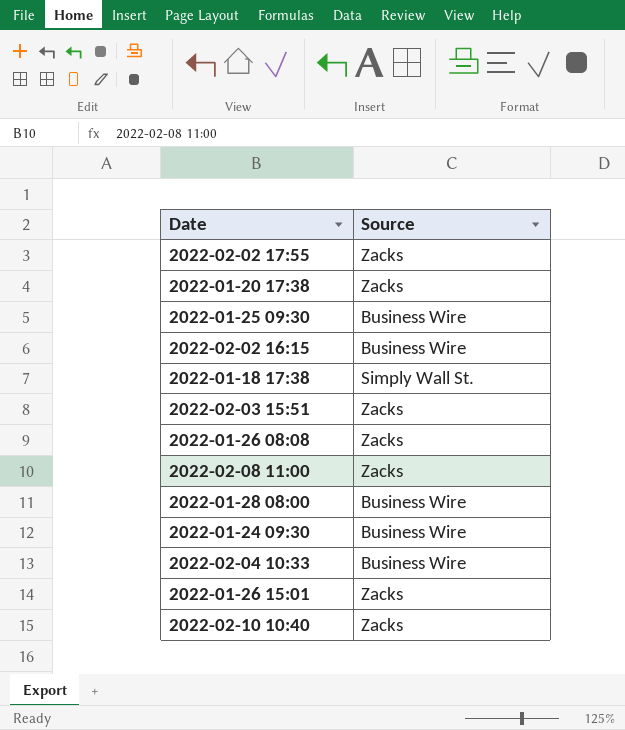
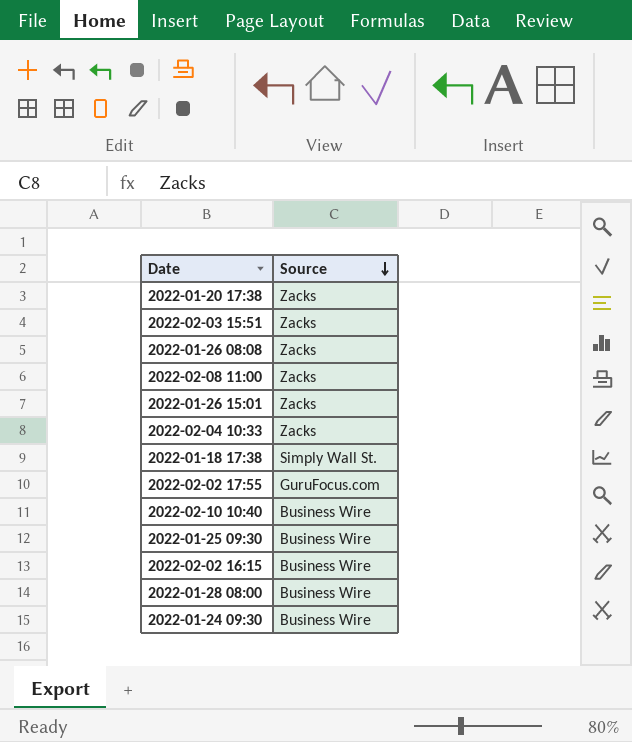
row order: none -> Source descending
2022-02-04 10:33 | Source: Business Wire -> Zacks
2022-02-02 17:55 | Source: Zacks -> GuruFocus.com
2022-02-10 10:40 | Source: Zacks -> Business Wire

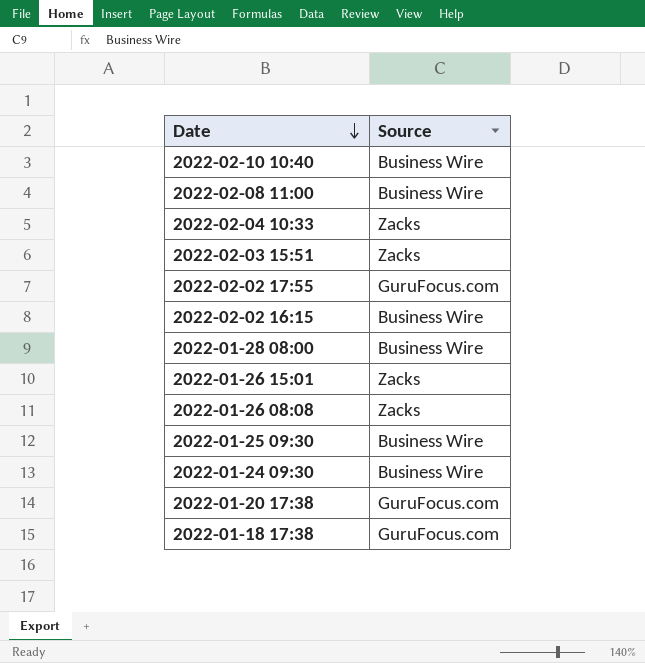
row order: Source descending -> Date descending
2022-02-08 11:00 | Source: Zacks -> Business Wire
2022-01-20 17:38 | Source: Zacks -> GuruFocus.com
2022-01-18 17:38 | Source: Simply Wall St. -> GuruFocus.com

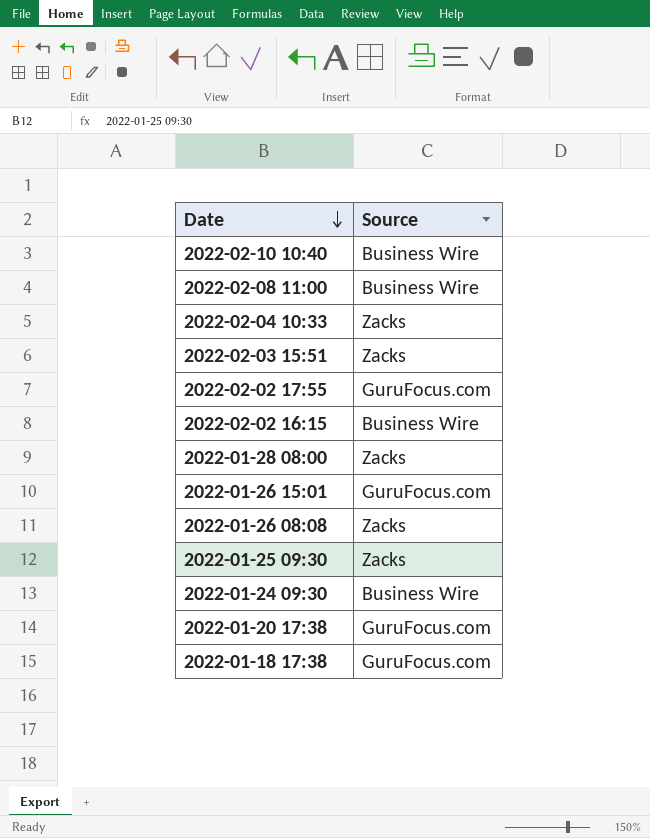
2022-01-28 08:00 | Source: Business Wire -> Zacks
2022-01-26 15:01 | Source: Zacks -> GuruFocus.com
2022-01-25 09:30 | Source: Business Wire -> Zacks

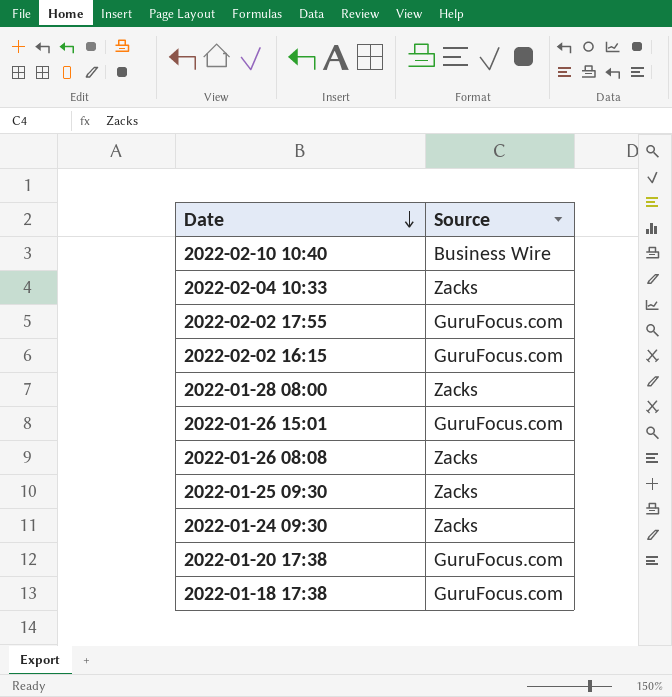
row 2022-02-08 11:00: Business Wire -> none
row 2022-02-03 15:51: Zacks -> none
2022-02-02 16:15 | Source: Business Wire -> GuruFocus.com
2022-01-24 09:30 | Source: Business Wire -> Zacks

